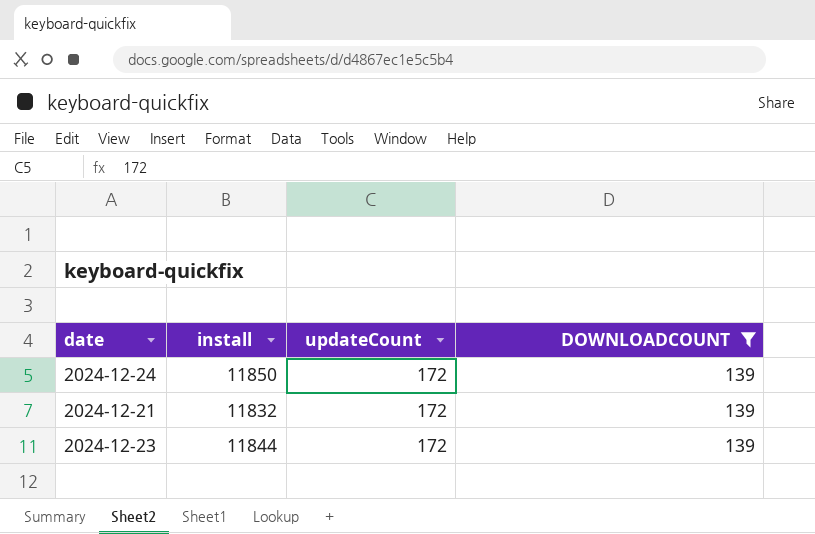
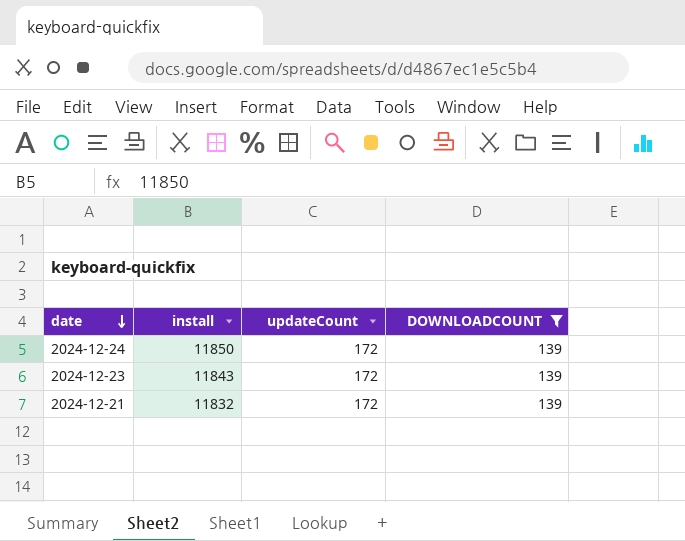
row order: none -> date descending
2024-12-23 | install: 11844 -> 11843

